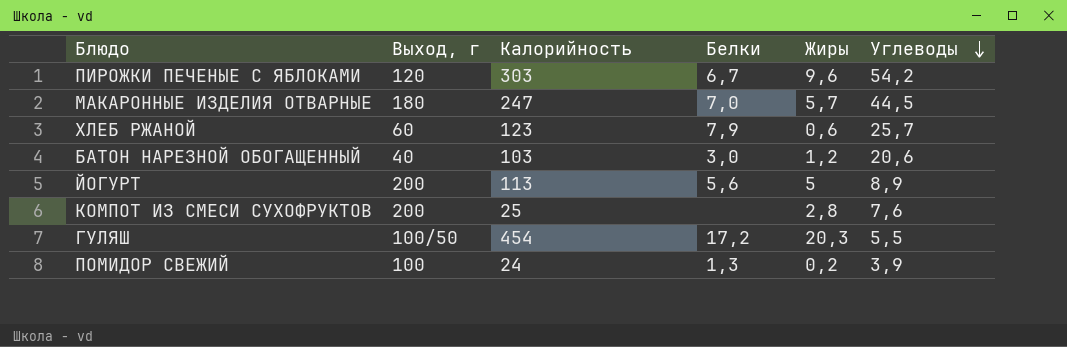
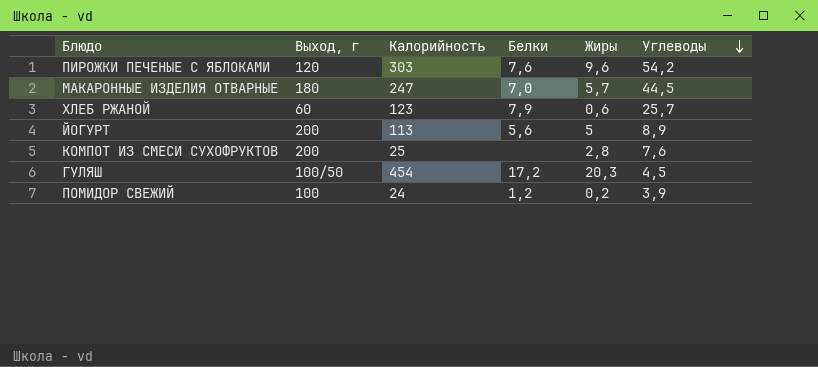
row БАТОН НАРЕЗНОЙ ОБОГАЩЕННЫЙ: 40 | 103 | 3,0 | 1,2 | 20,6 -> none
ПИРОЖКИ ПЕЧЕНЫЕ С ЯБЛОКАМИ | Белки: 6,7 -> 7,6
ГУЛЯШ | Углеводы: 5,5 -> 4,5
ПОМИДОР СВЕЖИЙ | Белки: 1,3 -> 1,2

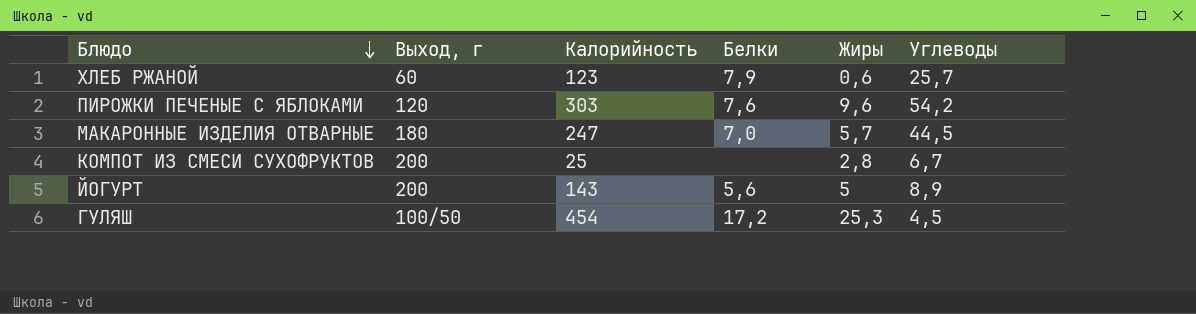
row order: Углеводы descending -> Блюдо descending
row ПОМИДОР СВЕЖИЙ: 100 | 24 | 1,2 | 0,2 | 3,9 -> none
КОМПОТ ИЗ СМЕСИ СУХОФРУКТОВ | Углеводы: 7,6 -> 6,7
ЙОГУРТ | Калорийность: 113 -> 143
ГУЛЯШ | Жиры: 20,3 -> 25,3

